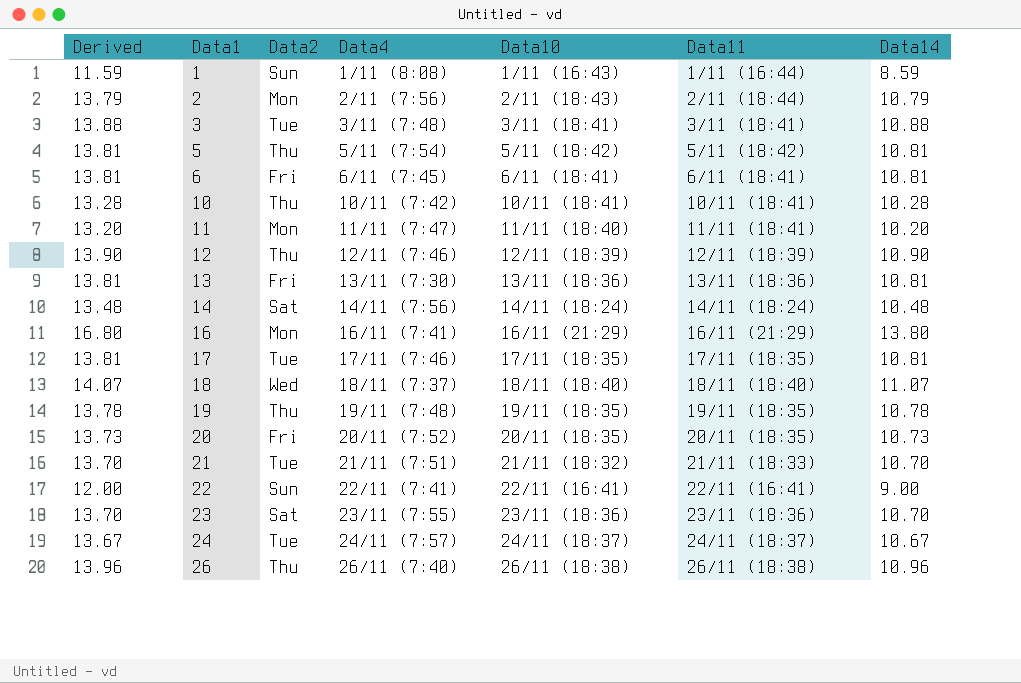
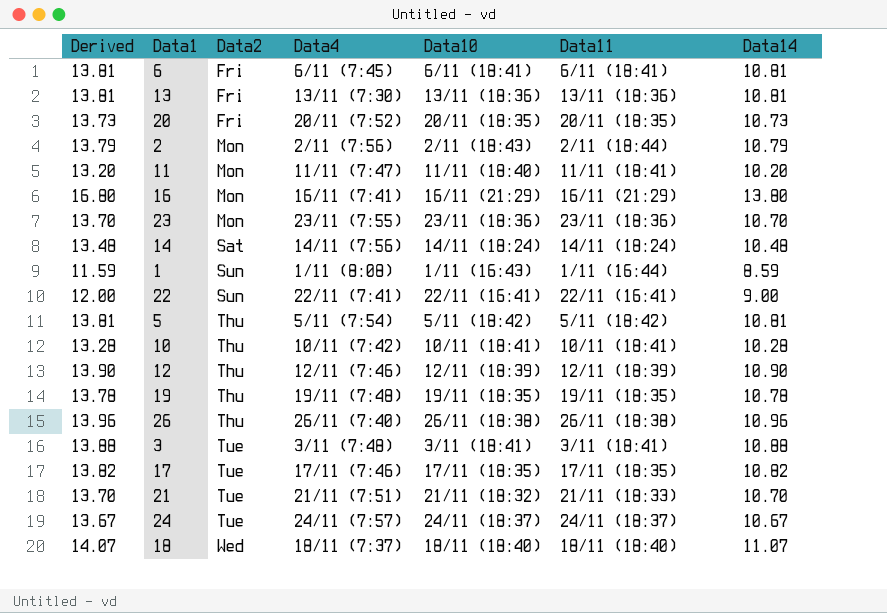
row order: Data1 ascending -> Data2 ascending
23 | Data2: Sat -> Mon
17 | Derived: 13.81 -> 13.82
17 | Data14: 10.81 -> 10.82

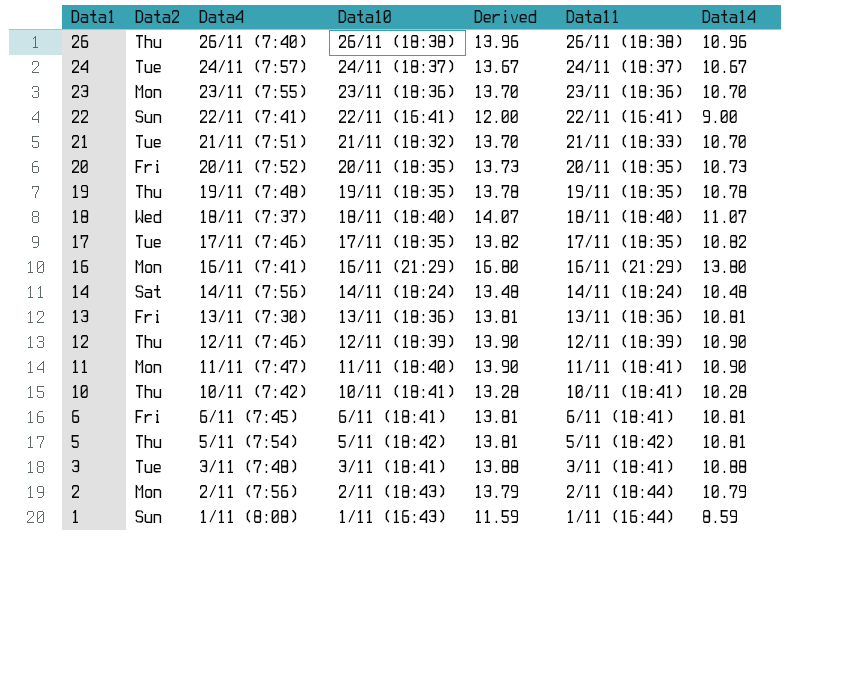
row order: Data2 ascending -> Data1 descending
column Derived | position: 1 -> 5
11 | Derived: 13.20 -> 13.90
11 | Data14: 10.20 -> 10.90

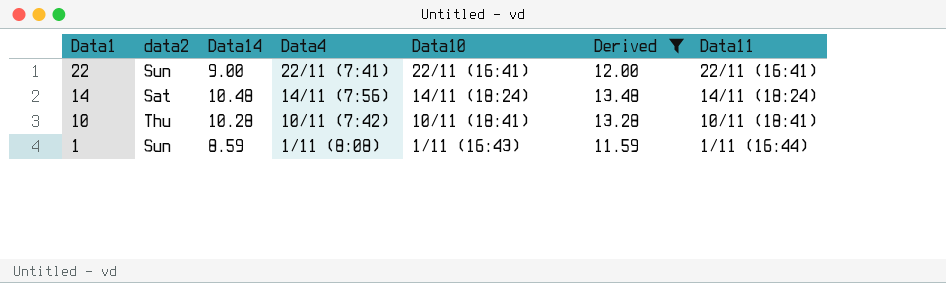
filter: none -> Derived <= 13.48
column name: Data2 -> data2
column Data14 | position: 7 -> 3

